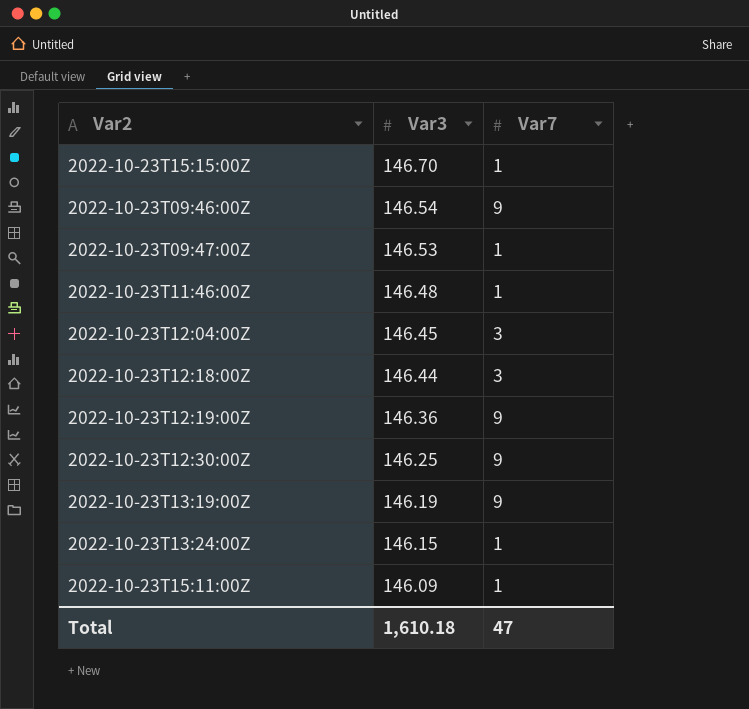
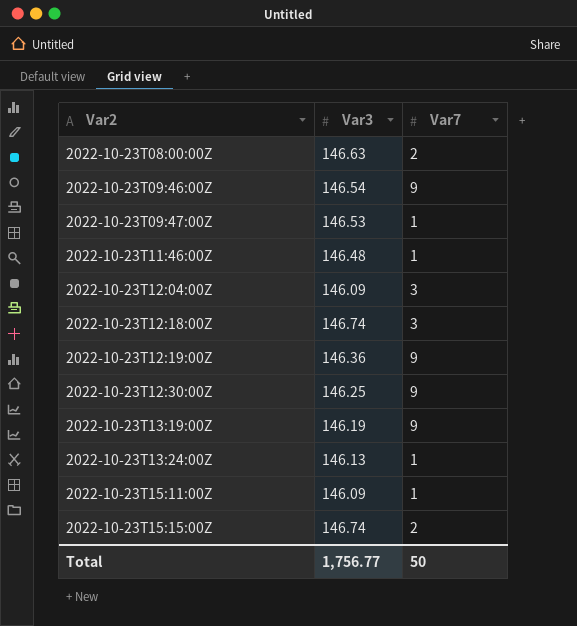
row order: Var3 descending -> Var2 ascending
row 2022-10-23T08:00:00Z: none -> 146.63 | 2
2022-10-23T12:04:00Z | Var3: 146.45 -> 146.09
2022-10-23T12:18:00Z | Var3: 146.44 -> 146.74
2022-10-23T13:24:00Z | Var3: 146.15 -> 146.13
2022-10-23T15:15:00Z | Var3: 146.70 -> 146.74
2022-10-23T15:15:00Z | Var7: 1 -> 2
Total | Var3: 1,610.18 -> 1,756.77
Total | Var7: 47 -> 50

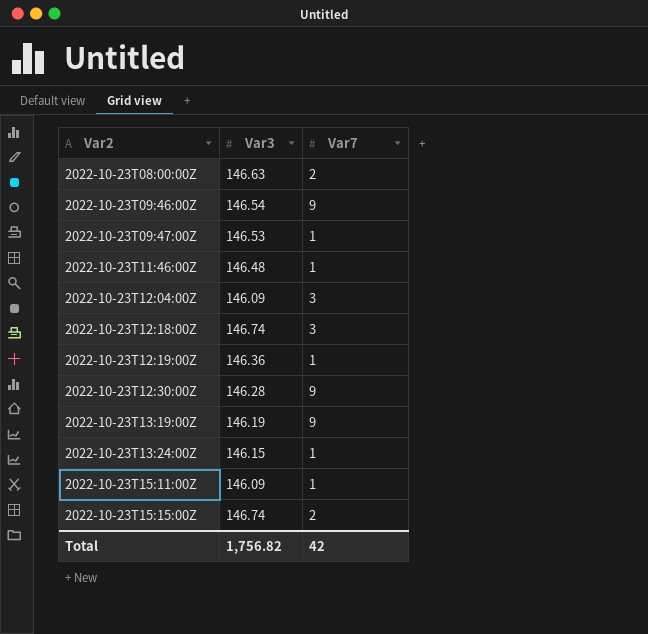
2022-10-23T12:19:00Z | Var7: 9 -> 1
2022-10-23T12:30:00Z | Var3: 146.25 -> 146.28
2022-10-23T13:24:00Z | Var3: 146.13 -> 146.15
Total | Var3: 1,756.77 -> 1,756.82
Total | Var7: 50 -> 42

